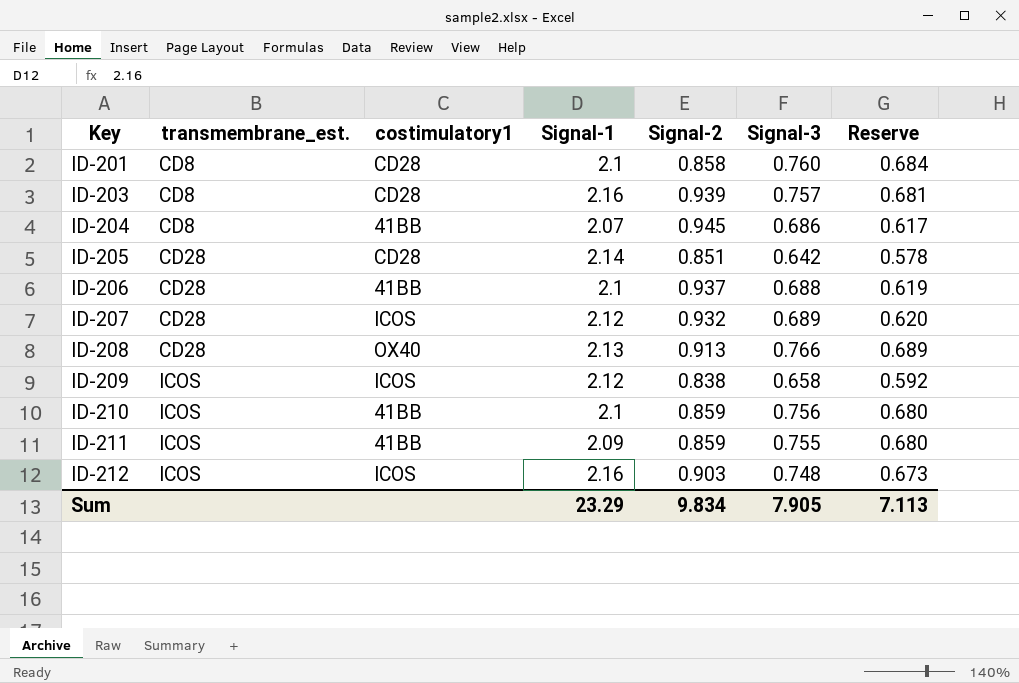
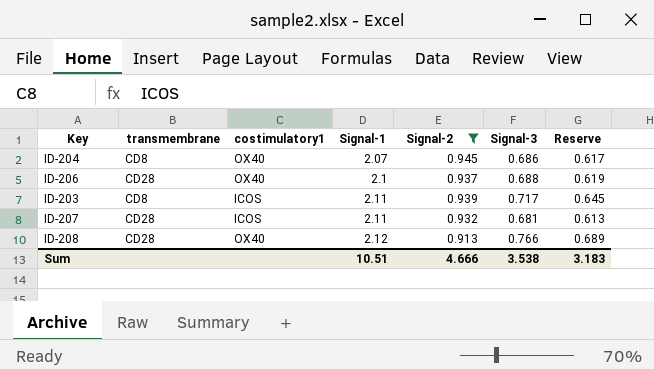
filter: none -> Signal-2 >= 0.913
row order: Key ascending -> Signal-1 ascending
column name: transmembrane_est. -> transmembrane
ID-204 | costimulatory1: 41BB -> OX40
ID-206 | costimulatory1: 41BB -> OX40
ID-203 | costimulatory1: CD28 -> ICOS
ID-203 | Signal-1: 2.16 -> 2.11
ID-203 | Signal-3: 0.757 -> 0.717
ID-203 | Reserve: 0.681 -> 0.645
ID-207 | Signal-1: 2.12 -> 2.11
ID-207 | Signal-3: 0.689 -> 0.681
ID-207 | Reserve: 0.620 -> 0.613
ID-208 | Signal-1: 2.13 -> 2.12
Sum | Signal-1: 23.29 -> 10.51
Sum | Signal-2: 9.834 -> 4.666
Sum | Signal-3: 7.905 -> 3.538
Sum | Reserve: 7.113 -> 3.183

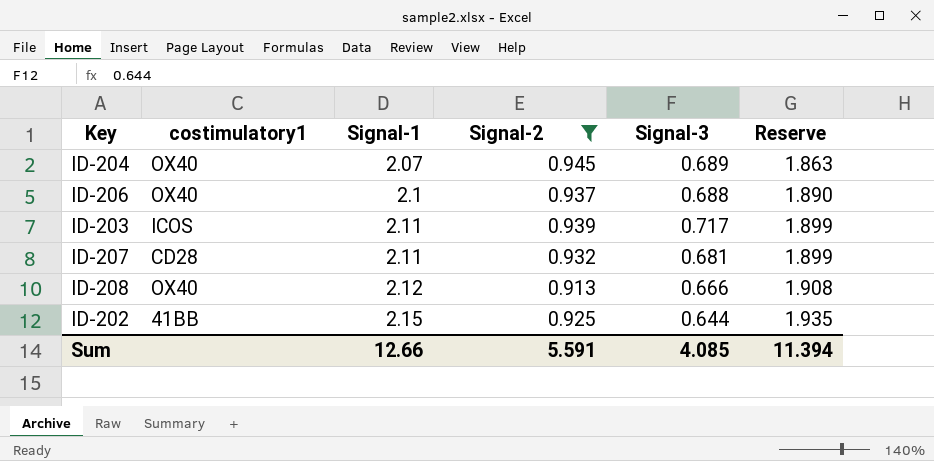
column transmembrane | position: 2 -> none
column Reserve | formula: [Signal-3] * 0.9 -> [Signal-1] * 0.9
ID-204 | Signal-3: 0.686 -> 0.689
ID-207 | costimulatory1: ICOS -> CD28
ID-208 | Signal-3: 0.766 -> 0.666
row ID-202: none -> 41BB | 2.15 | 0.925 | 0.644 | 1.935
Sum | Signal-1: 10.51 -> 12.66
Sum | Signal-2: 4.666 -> 5.591
Sum | Signal-3: 3.538 -> 4.085
Sum | Reserve: 3.183 -> 11.394

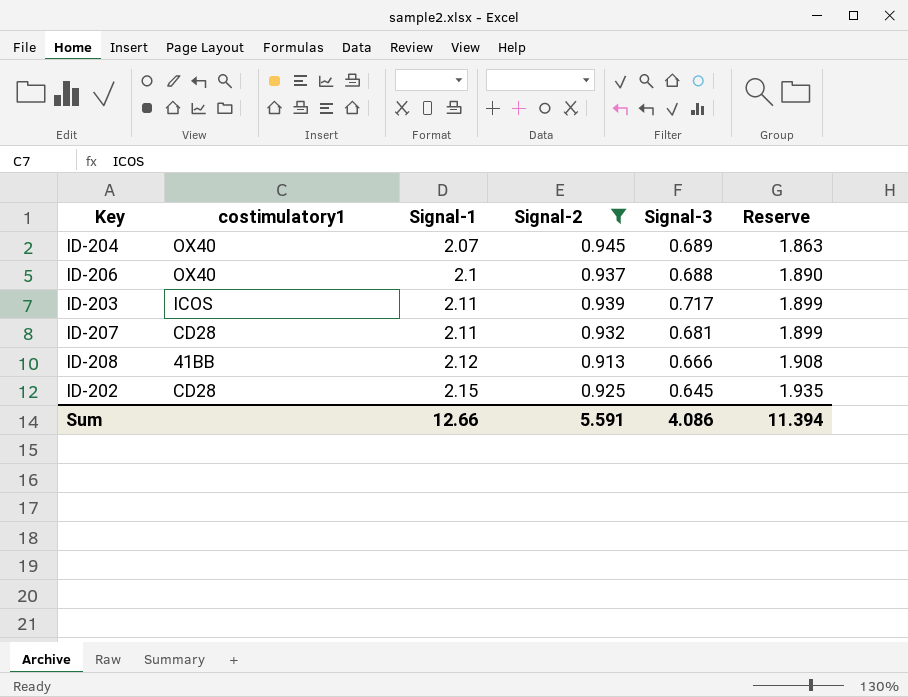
ID-208 | costimulatory1: OX40 -> 41BB
ID-202 | costimulatory1: 41BB -> CD28
ID-202 | Signal-3: 0.644 -> 0.645
Sum | Signal-3: 4.085 -> 4.086

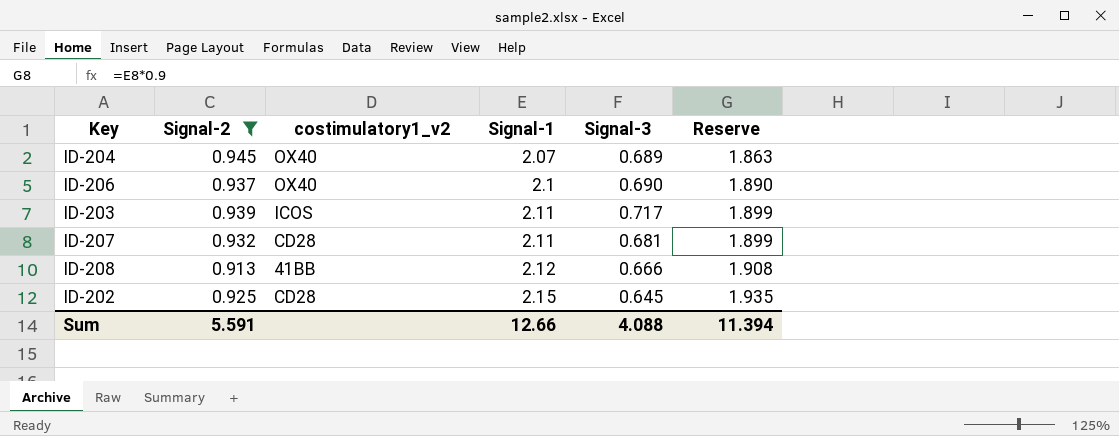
column Signal-2 | position: 4 -> 2
column name: costimulatory1 -> costimulatory1_v2
ID-206 | Signal-3: 0.688 -> 0.690
Sum | Signal-3: 4.086 -> 4.088

